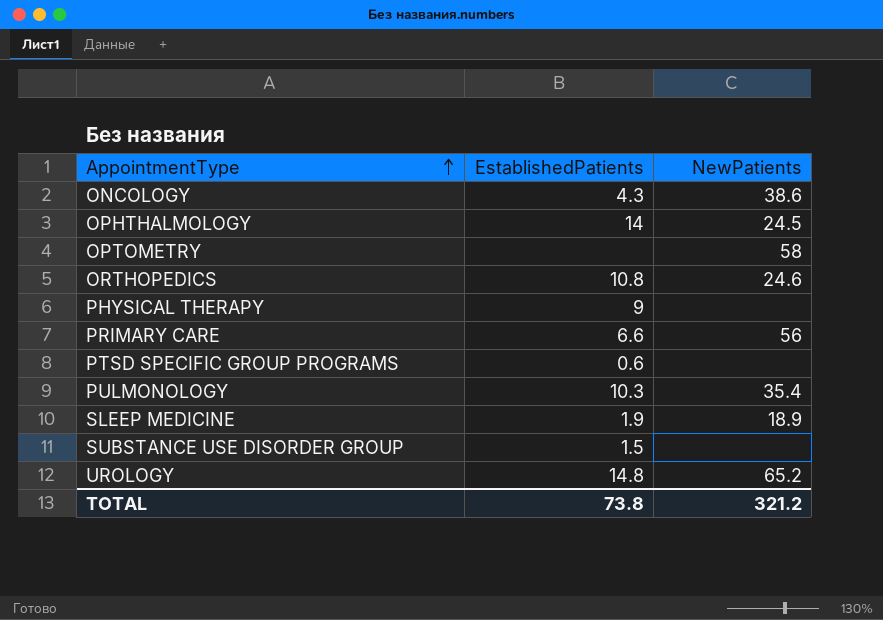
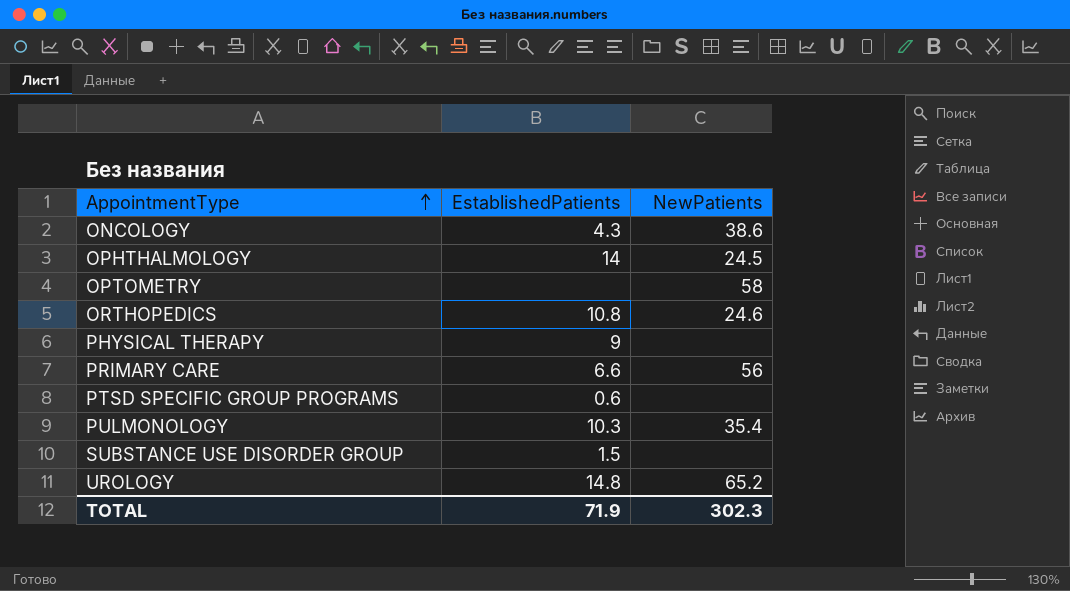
row SLEEP MEDICINE: 1.9 | 18.9 -> none
TOTAL | EstablishedPatients: 73.8 -> 71.9
TOTAL | NewPatients: 321.2 -> 302.3

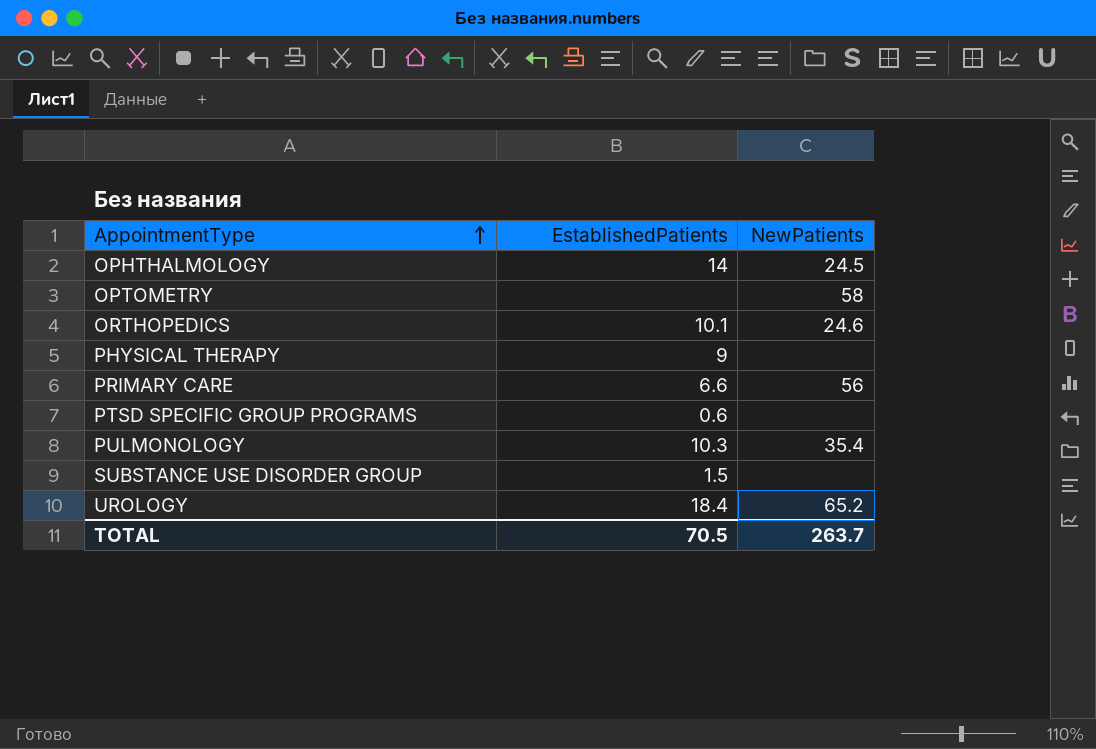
row ONCOLOGY: 4.3 | 38.6 -> none
ORTHOPEDICS | EstablishedPatients: 10.8 -> 10.1
UROLOGY | EstablishedPatients: 14.8 -> 18.4
TOTAL | EstablishedPatients: 71.9 -> 70.5
TOTAL | NewPatients: 302.3 -> 263.7

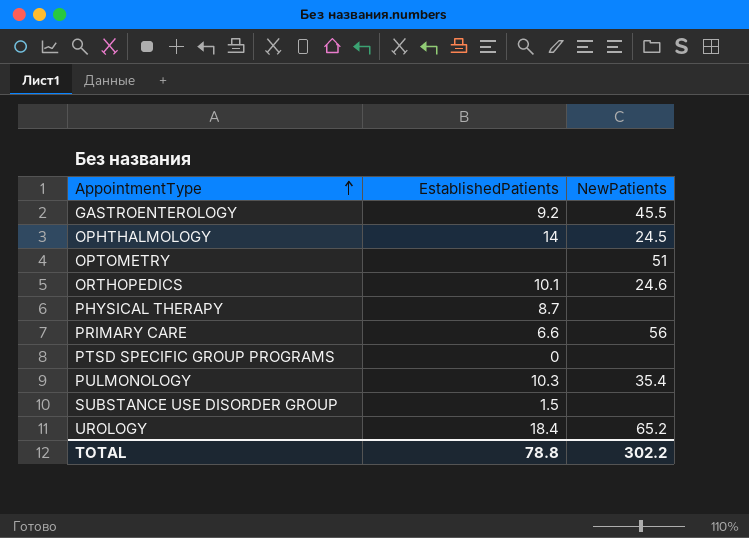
row GASTROENTEROLOGY: none -> 9.2 | 45.5
OPTOMETRY | NewPatients: 58 -> 51
PHYSICAL THERAPY | EstablishedPatients: 9 -> 8.7
PTSD SPECIFIC GROUP PROGRAMS | EstablishedPatients: 0.6 -> 0
TOTAL | EstablishedPatients: 70.5 -> 78.8
TOTAL | NewPatients: 263.7 -> 302.2

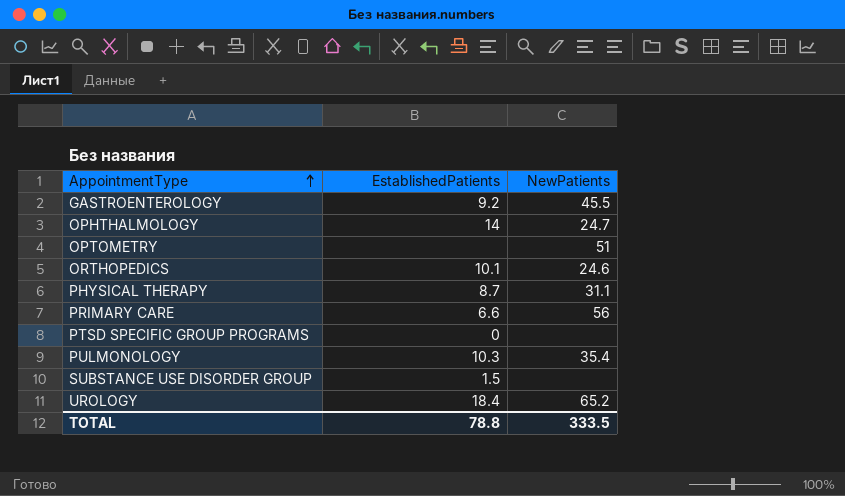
OPHTHALMOLOGY | NewPatients: 24.5 -> 24.7
PHYSICAL THERAPY | NewPatients: none -> 31.1
TOTAL | NewPatients: 302.2 -> 333.5

